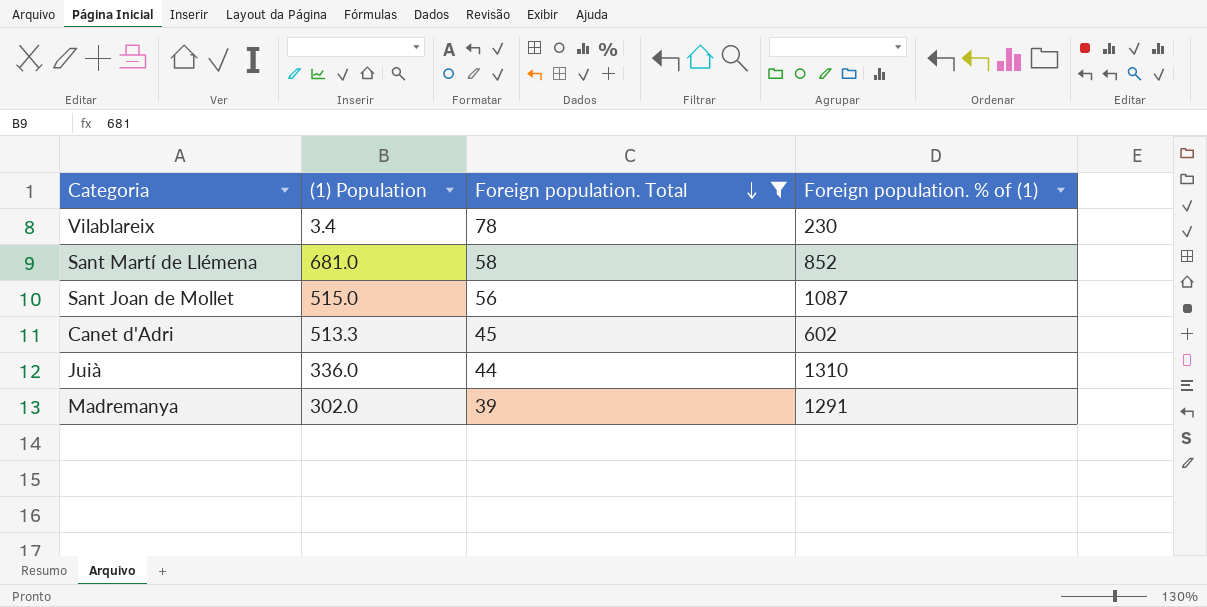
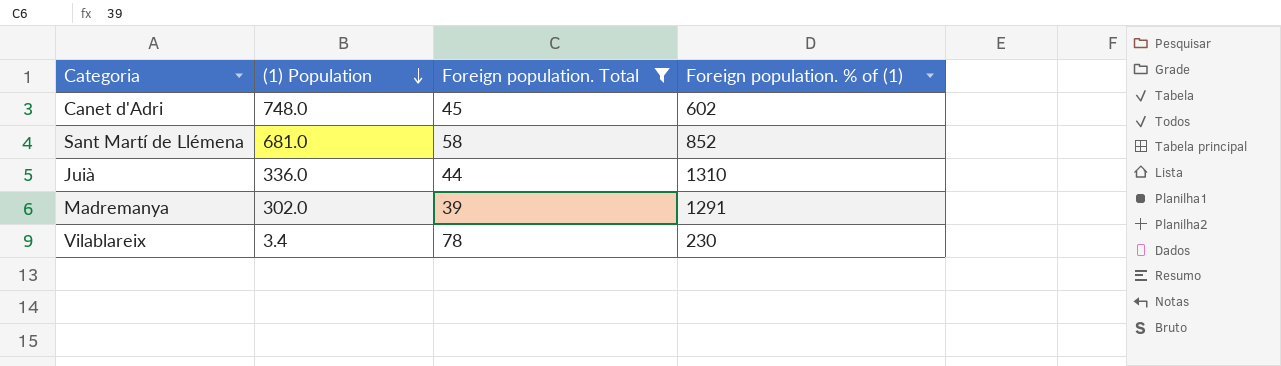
row order: Foreign population. Total descending -> (1) Population descending
row Sant Joan de Mollet: 515.0 | 56 | 1087 -> none
Canet d'Adri | (1) Population: 513.3 -> 748.0

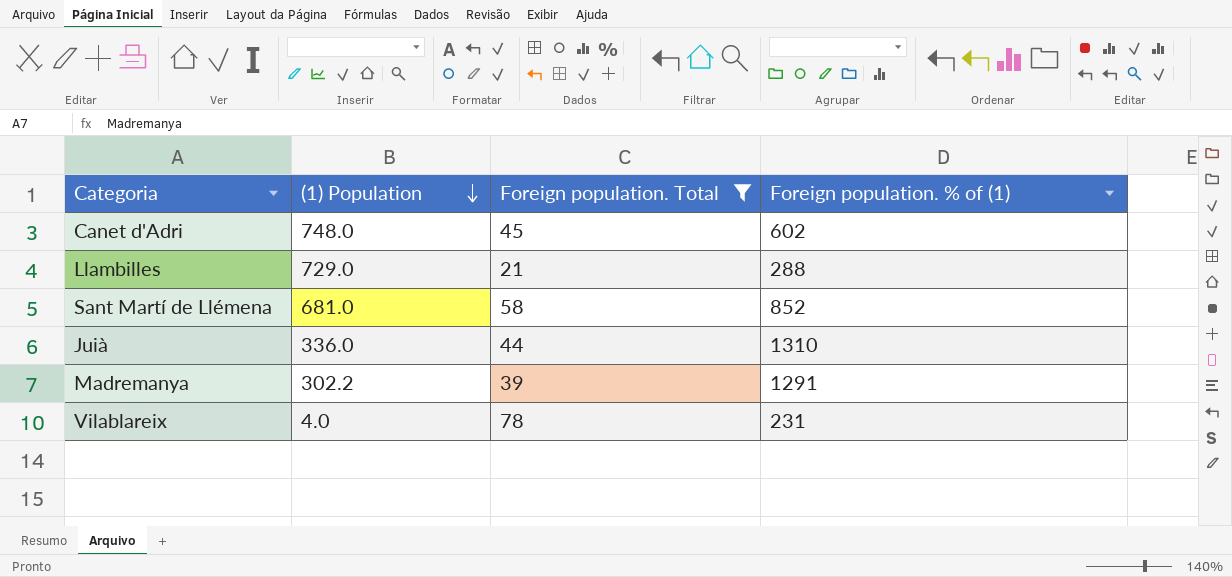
row Llambilles: none -> 729.0 | 21 | 288
Madremanya | (1) Population: 302.0 -> 302.2
Vilablareix | (1) Population: 3.4 -> 4.0
Vilablareix | Foreign population. % of (1): 230 -> 231

